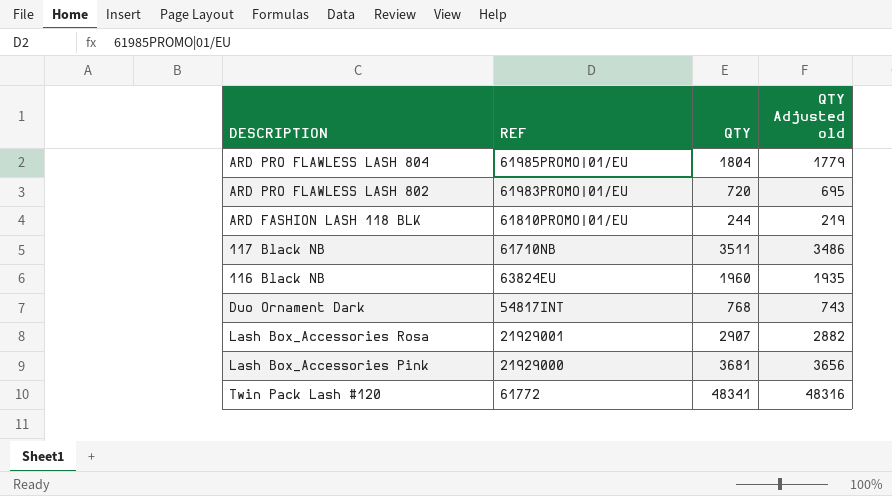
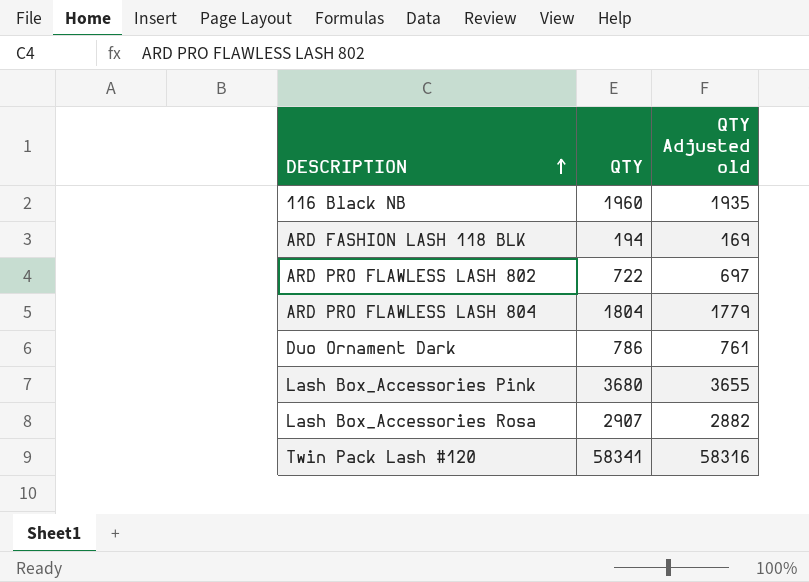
row order: none -> DESCRIPTION ascending
column REF | position: 2 -> none
row 117 Black NB: 61710NB | 3511 | 3486 -> none
ARD FASHION LASH 118 BLK | QTY: 244 -> 194
ARD FASHION LASH 118 BLK | QTY Adjusted old: 219 -> 169
ARD PRO FLAWLESS LASH 802 | QTY: 720 -> 722
ARD PRO FLAWLESS LASH 802 | QTY Adjusted old: 695 -> 697
Duo Ornament Dark | QTY: 768 -> 786
Duo Ornament Dark | QTY Adjusted old: 743 -> 761
Lash Box_Accessories Pink | QTY: 3681 -> 3680
Lash Box_Accessories Pink | QTY Adjusted old: 3656 -> 3655
Twin Pack Lash #120 | QTY: 48341 -> 58341
Twin Pack Lash #120 | QTY Adjusted old: 48316 -> 58316

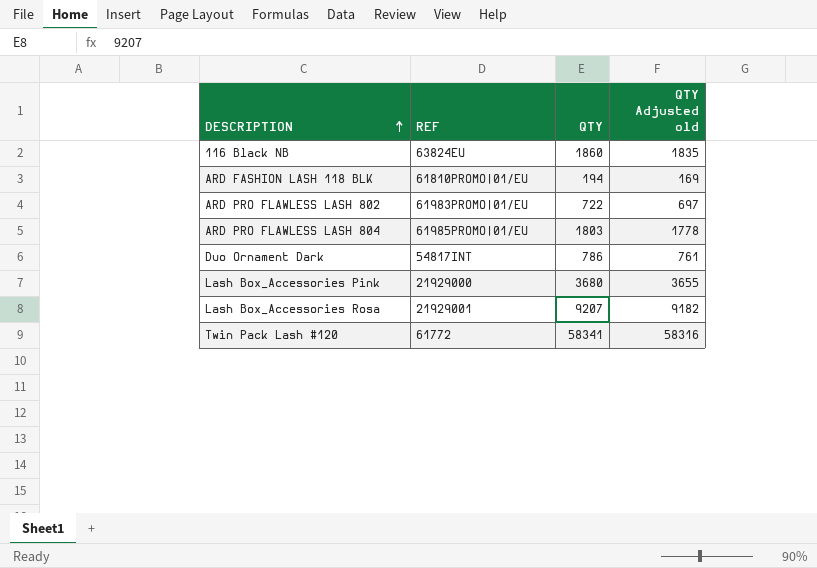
column REF | position: none -> 2
116 Black NB | QTY: 1960 -> 1860
116 Black NB | QTY Adjusted old: 1935 -> 1835
ARD PRO FLAWLESS LASH 804 | QTY: 1804 -> 1803
ARD PRO FLAWLESS LASH 804 | QTY Adjusted old: 1779 -> 1778
Lash Box_Accessories Rosa | QTY: 2907 -> 9207
Lash Box_Accessories Rosa | QTY Adjusted old: 2882 -> 9182

